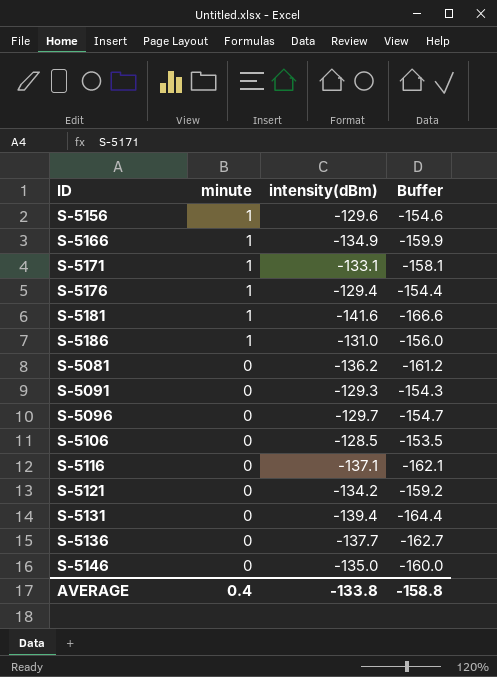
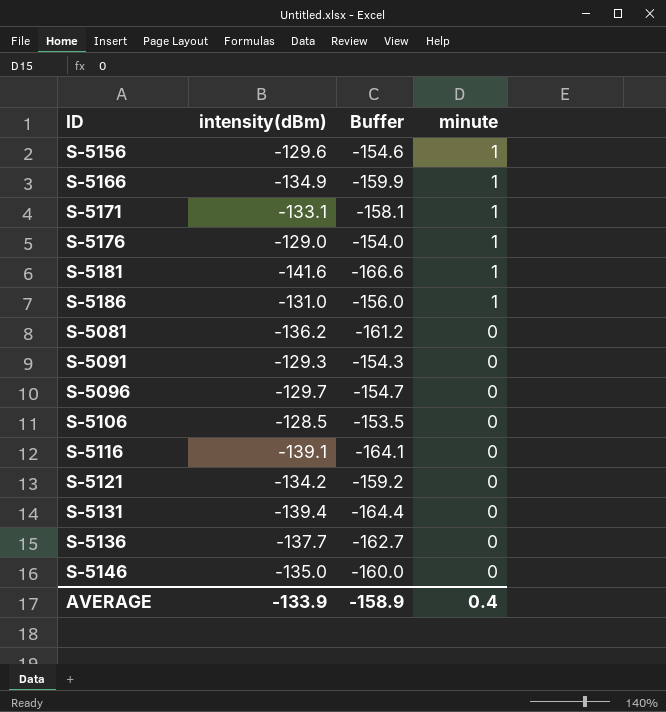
column minute | position: 2 -> 4
S-5176 | intensity(dBm): -129.4 -> -129.0
S-5176 | Buffer: -154.4 -> -154.0
S-5116 | intensity(dBm): -137.1 -> -139.1
S-5116 | Buffer: -162.1 -> -164.1
AVERAGE | intensity(dBm): -133.8 -> -133.9
AVERAGE | Buffer: -158.8 -> -158.9

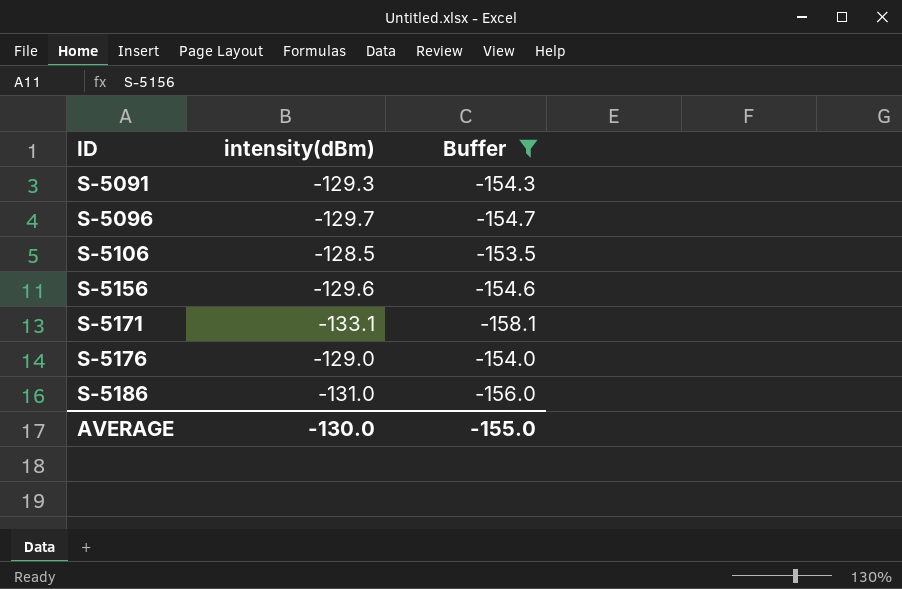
filter: none -> Buffer >= -158.1
row order: minute descending -> ID ascending
column minute | position: 4 -> none
AVERAGE | intensity(dBm): -133.9 -> -130.0
AVERAGE | Buffer: -158.9 -> -155.0

